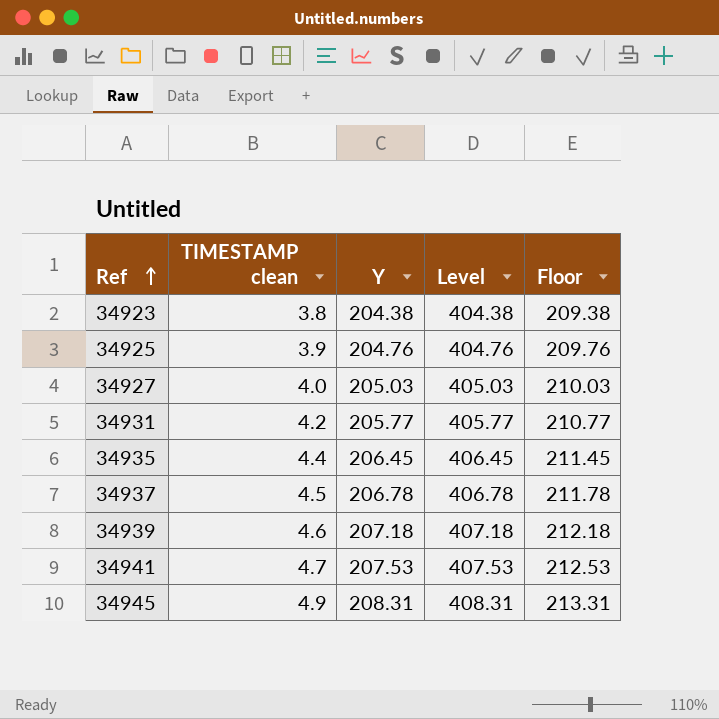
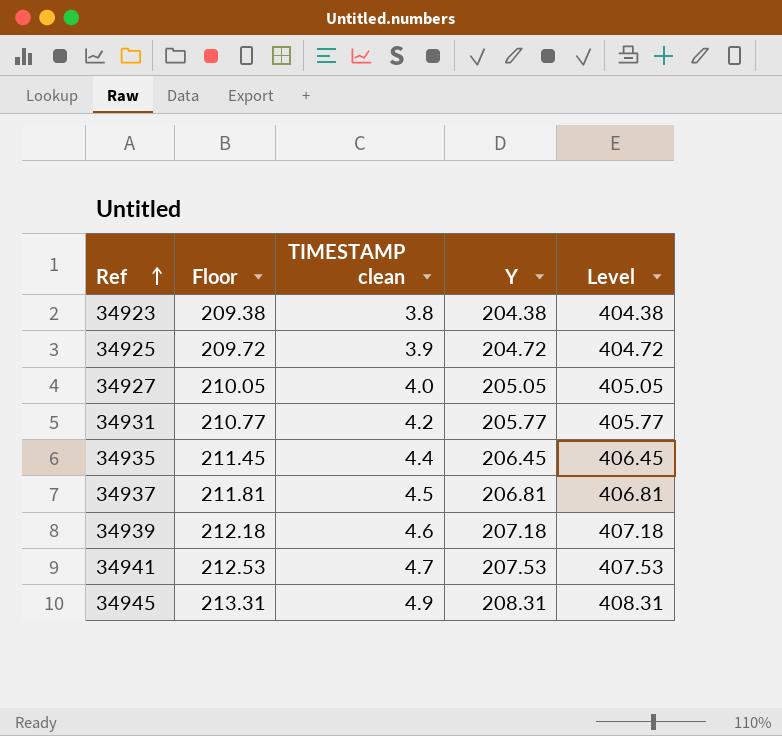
column Floor | position: 5 -> 2
34925 | Floor: 209.76 -> 209.72
34925 | Y: 204.76 -> 204.72
34925 | Level: 404.76 -> 404.72
34927 | Floor: 210.03 -> 210.05
34927 | Y: 205.03 -> 205.05
34927 | Level: 405.03 -> 405.05
34937 | Floor: 211.78 -> 211.81
34937 | Y: 206.78 -> 206.81
34937 | Level: 406.78 -> 406.81

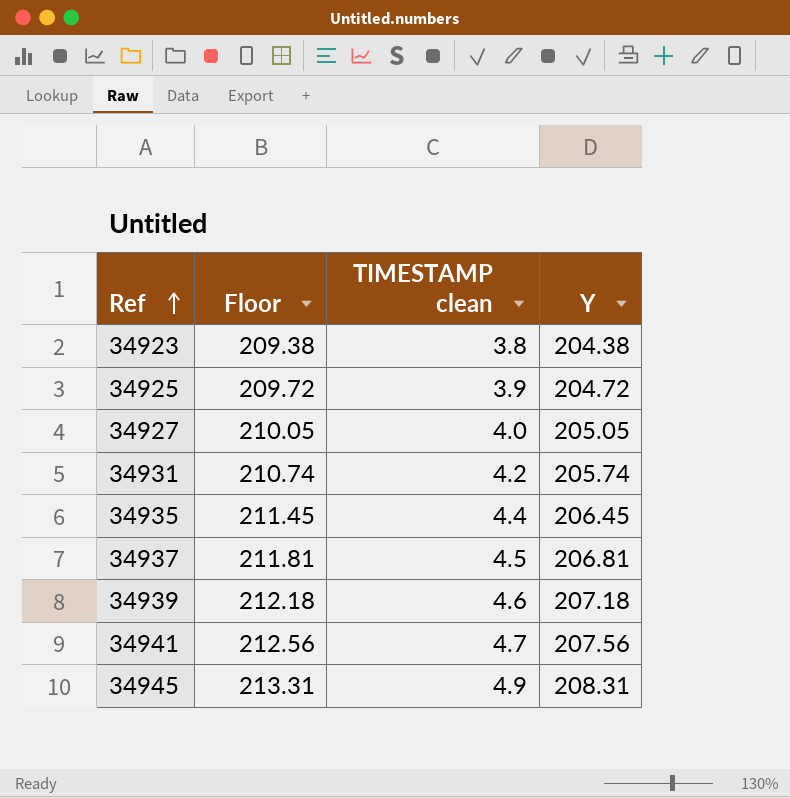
column Level | formula: [Y] + 200 -> none
34931 | Floor: 210.77 -> 210.74
34931 | Y: 205.77 -> 205.74
34941 | Floor: 212.53 -> 212.56
34941 | Y: 207.53 -> 207.56

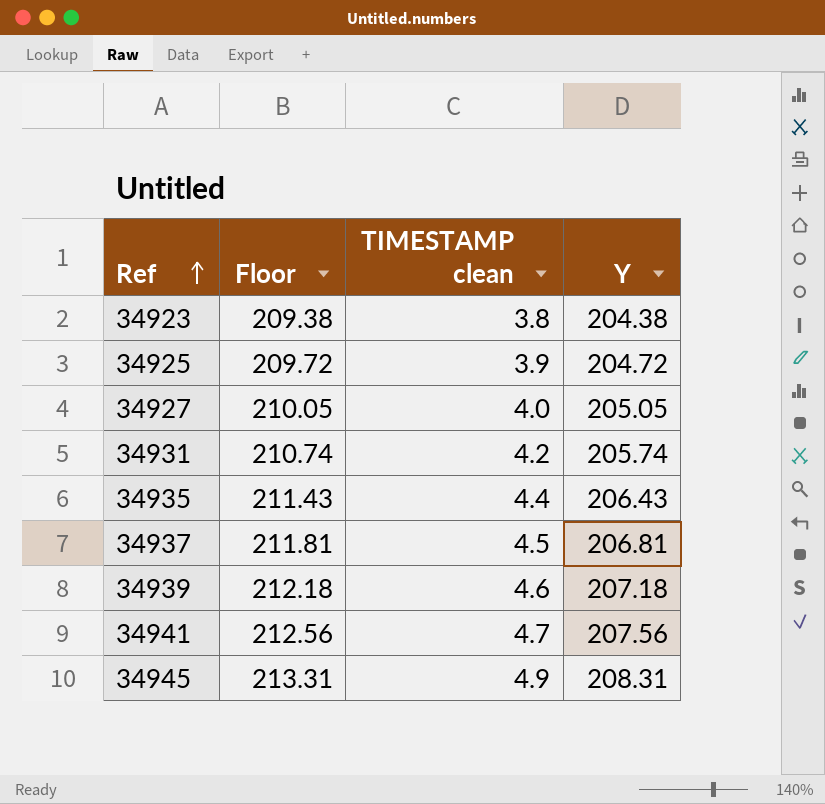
34935 | Floor: 211.45 -> 211.43
34935 | Y: 206.45 -> 206.43

